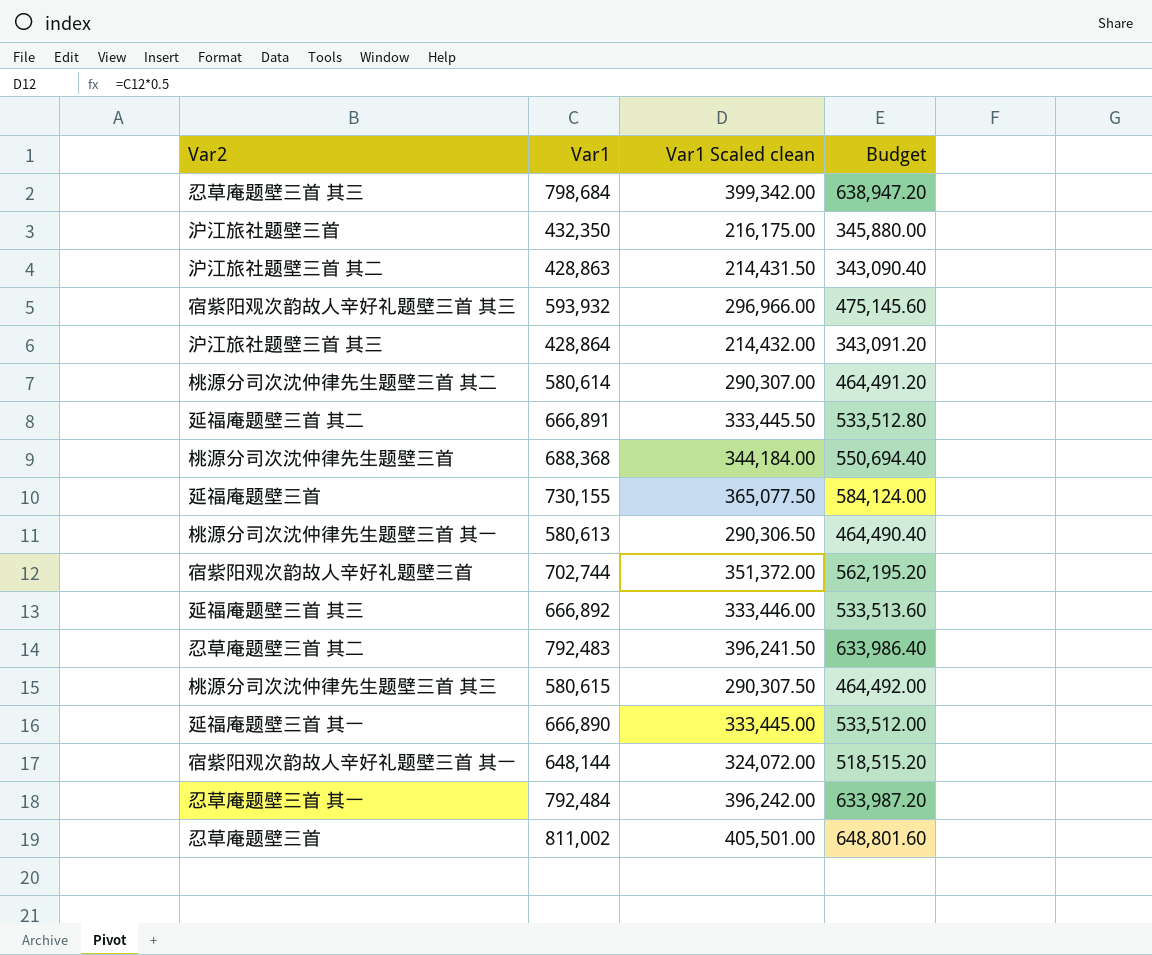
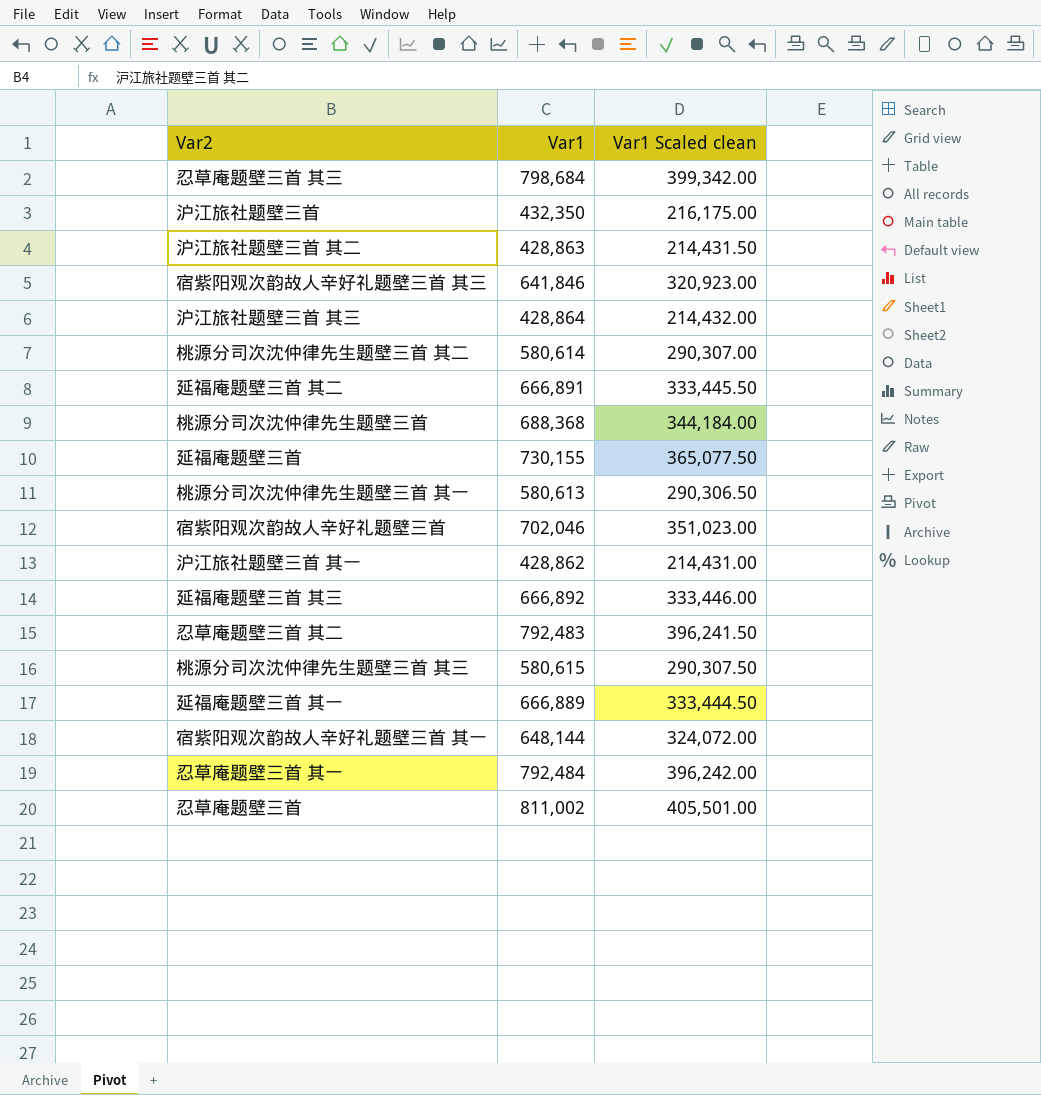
column Budget | formula: [Var1] * 0.8 -> none
宿紫阳观次韵故人辛好礼题壁三首 其三 | Var1: 593,932 -> 641,846
宿紫阳观次韵故人辛好礼题壁三首 其三 | Var1 Scaled clean: 296,966.00 -> 320,923.00
宿紫阳观次韵故人辛好礼题壁三首 | Var1: 702,744 -> 702,046
宿紫阳观次韵故人辛好礼题壁三首 | Var1 Scaled clean: 351,372.00 -> 351,023.00
row 沪江旅社题壁三首 其一: none -> 428,862 | 214,431.00
延福庵题壁三首 其一 | Var1: 666,890 -> 666,889
延福庵题壁三首 其一 | Var1 Scaled clean: 333,445.00 -> 333,444.50

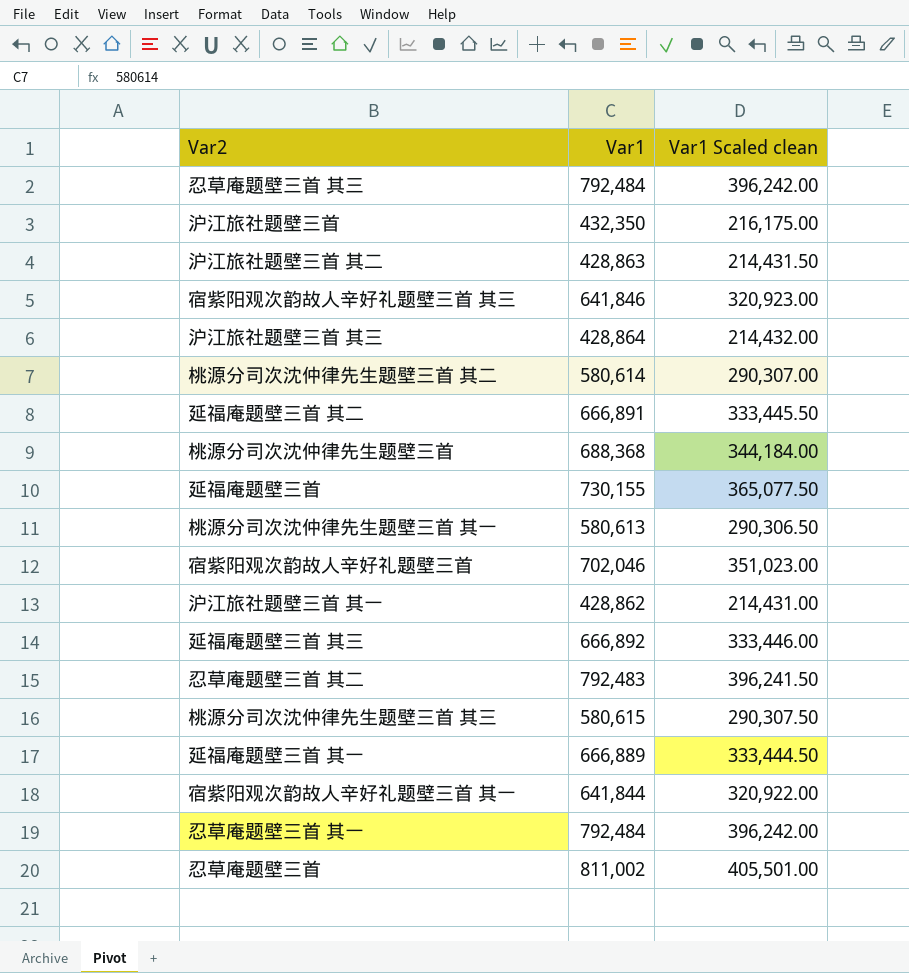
忍草庵题壁三首 其三 | Var1: 798,684 -> 792,484
忍草庵题壁三首 其三 | Var1 Scaled clean: 399,342.00 -> 396,242.00
宿紫阳观次韵故人辛好礼题壁三首 其一 | Var1: 648,144 -> 641,844
宿紫阳观次韵故人辛好礼题壁三首 其一 | Var1 Scaled clean: 324,072.00 -> 320,922.00

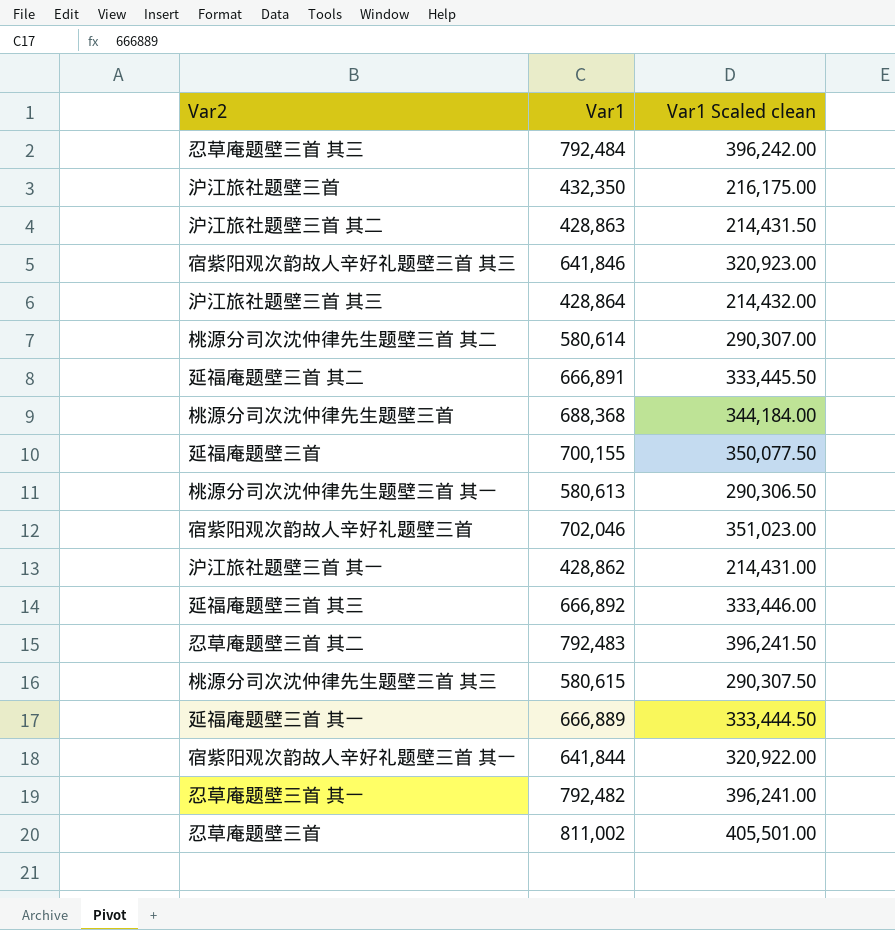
延福庵题壁三首 | Var1: 730,155 -> 700,155
延福庵题壁三首 | Var1 Scaled clean: 365,077.50 -> 350,077.50
忍草庵题壁三首 其一 | Var1: 792,484 -> 792,482
忍草庵题壁三首 其一 | Var1 Scaled clean: 396,242.00 -> 396,241.00

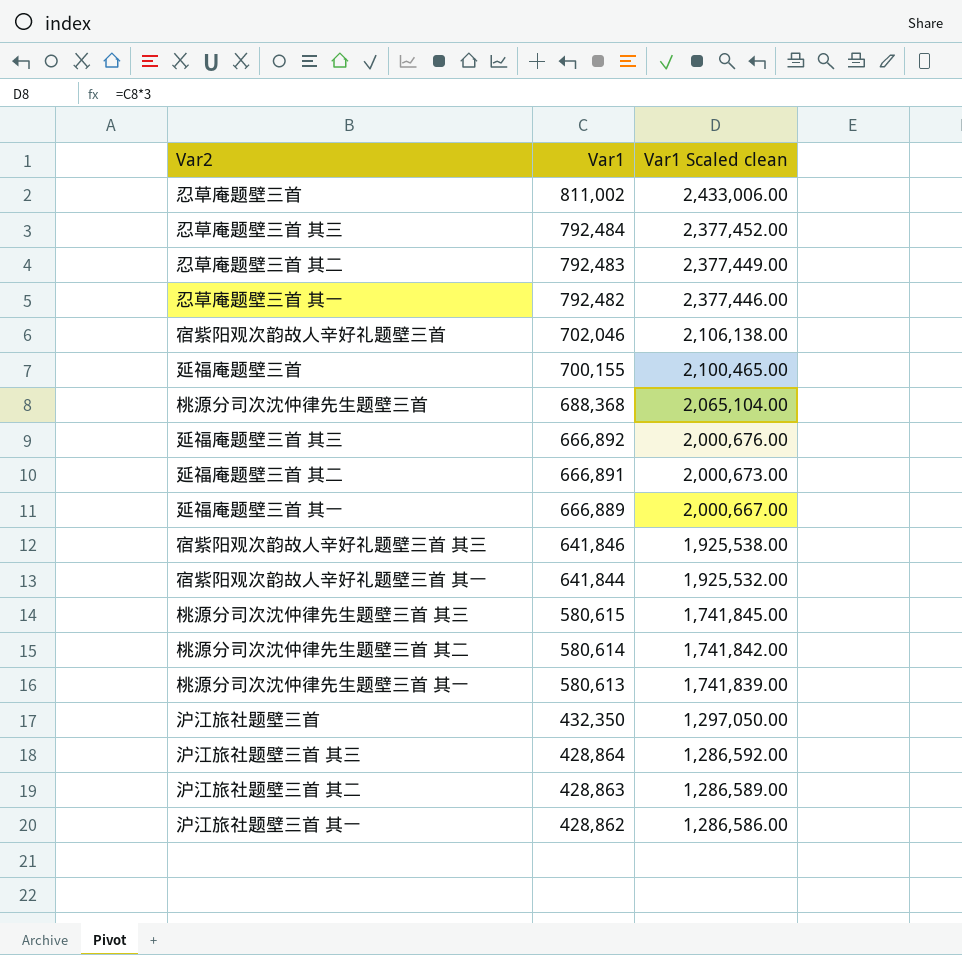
row order: none -> Var1 descending
column Var1 Scaled clean | formula: [Var1] * 0.5 -> [Var1] * 3

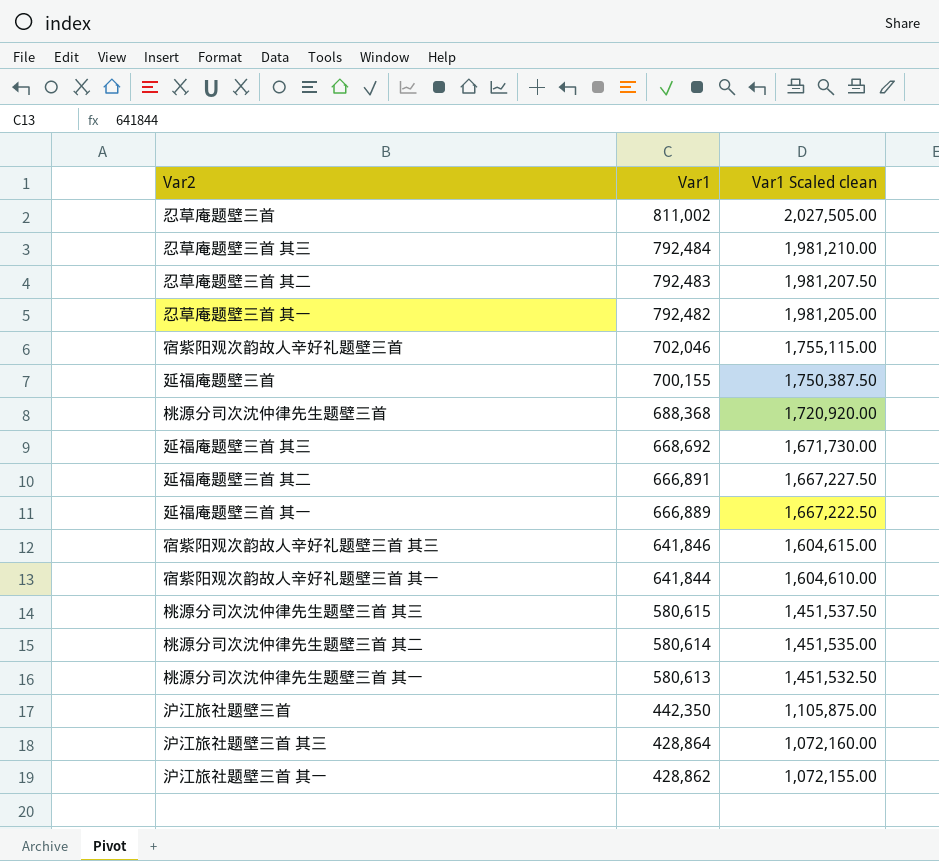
column Var1 Scaled clean | formula: [Var1] * 3 -> [Var1] * 2.5
row 沪江旅社题壁三首 其二: 428,863 | 1,286,589.00 -> none
延福庵题壁三首 其三 | Var1: 666,892 -> 668,692
沪江旅社题壁三首 | Var1: 432,350 -> 442,350

